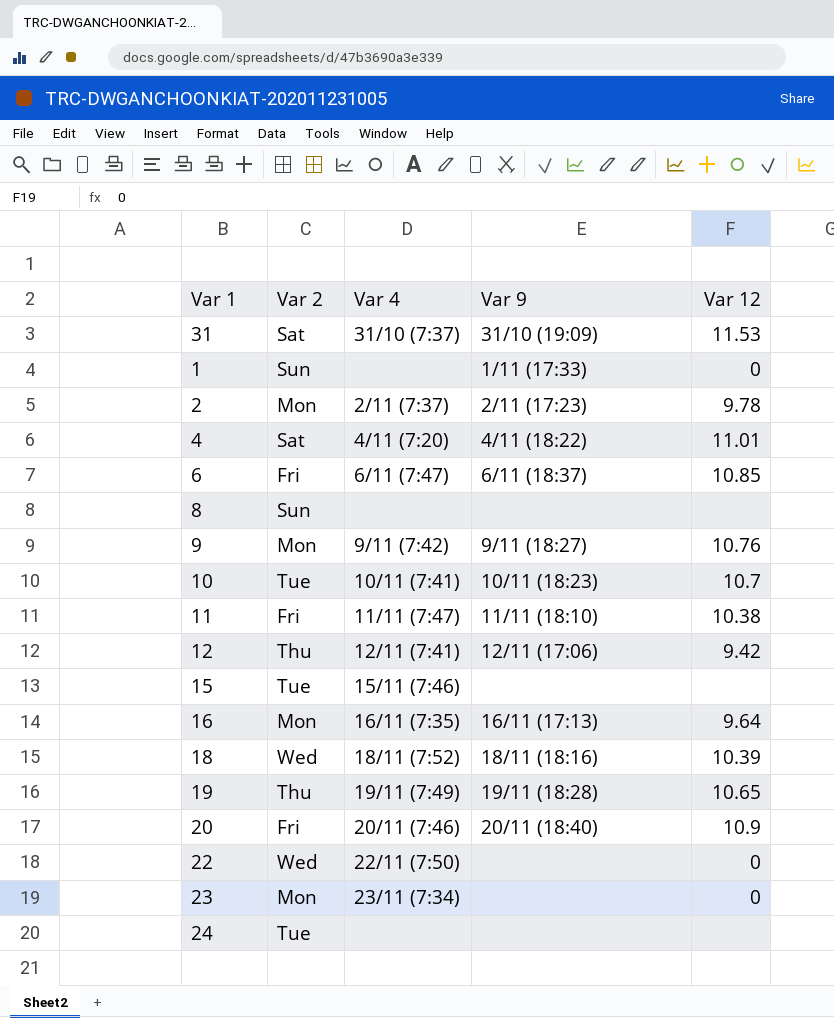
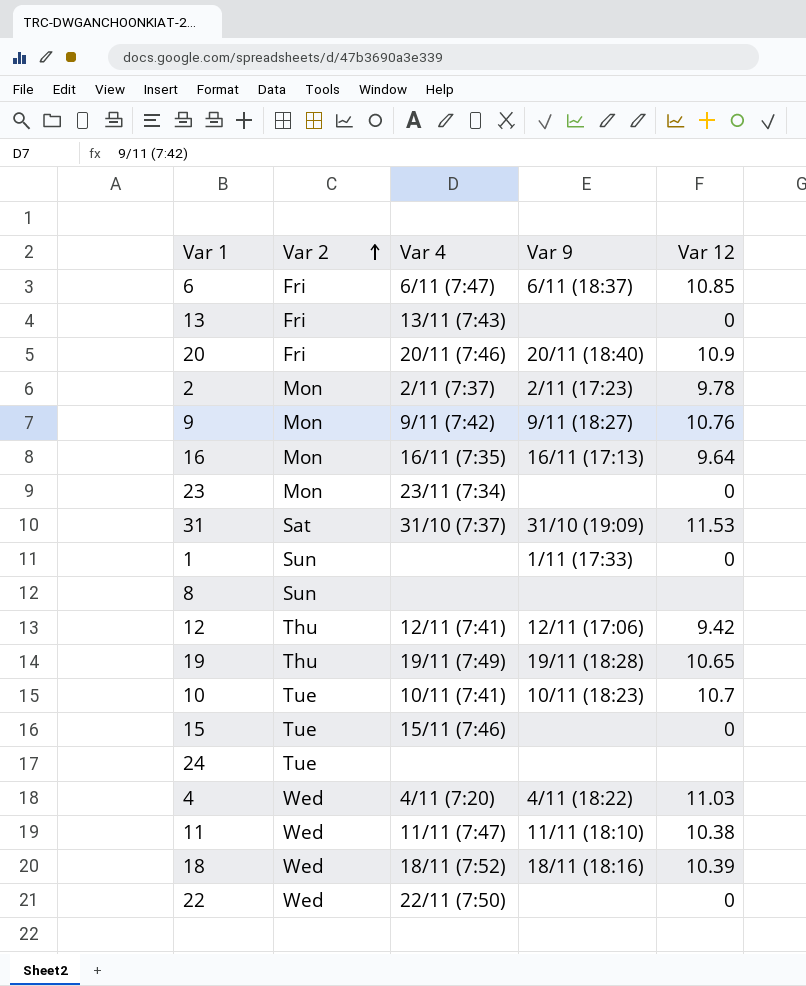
row order: none -> Var 2 ascending
row 13: none -> Fri | 13/11 (7:43) | none | 0
15 | Var 12: none -> 0
4 | Var 2: Sat -> Wed
4 | Var 12: 11.01 -> 11.03
11 | Var 2: Fri -> Wed

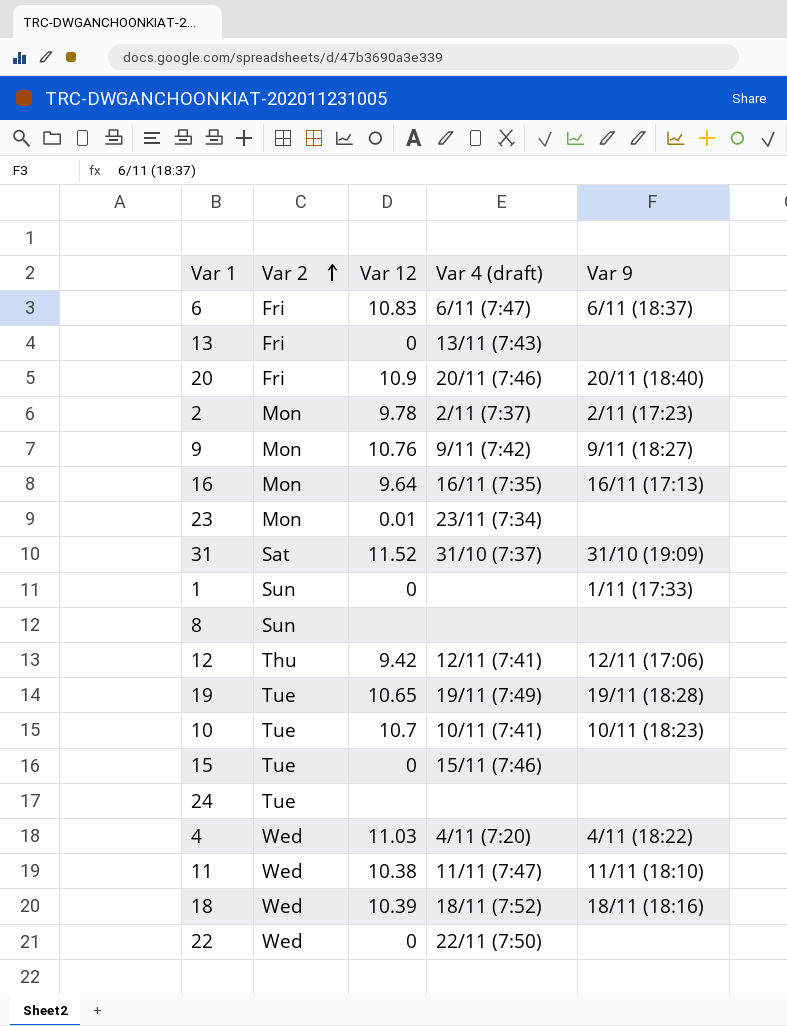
column Var 12 | position: 5 -> 3
column name: Var 4 -> Var 4 (draft)
6 | Var 12: 10.85 -> 10.83
23 | Var 12: 0 -> 0.01
31 | Var 12: 11.53 -> 11.52
19 | Var 2: Thu -> Tue

